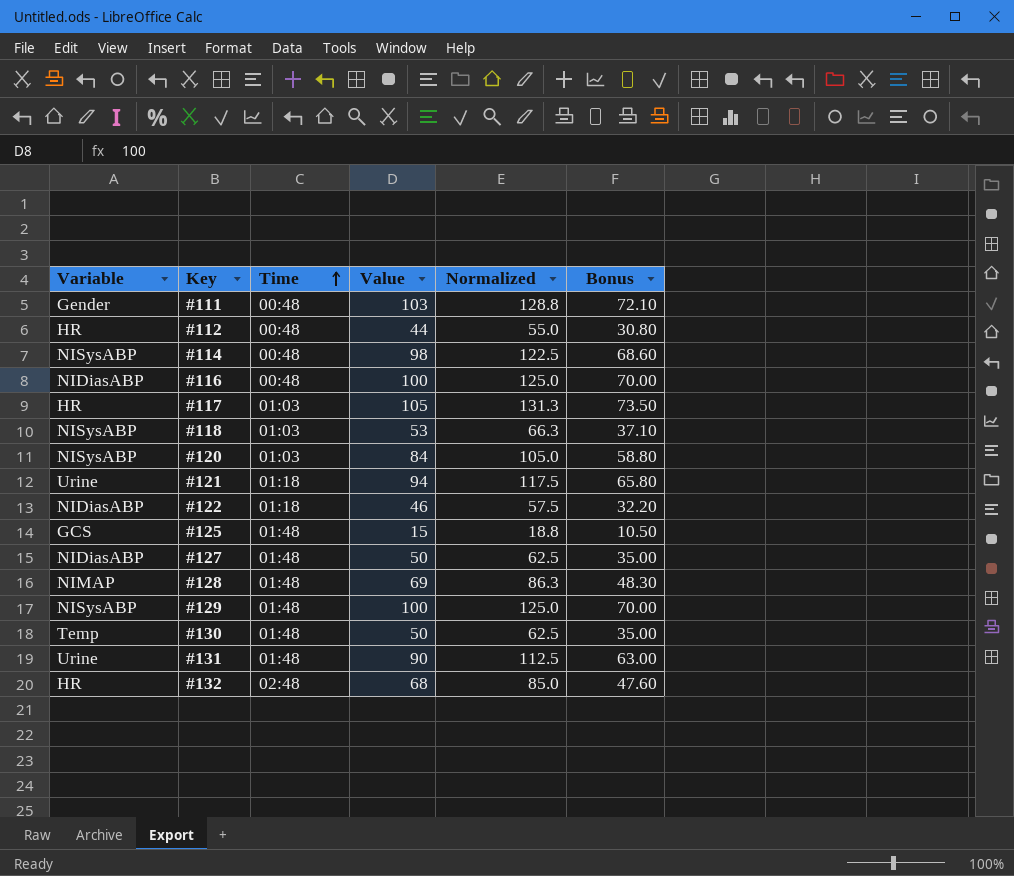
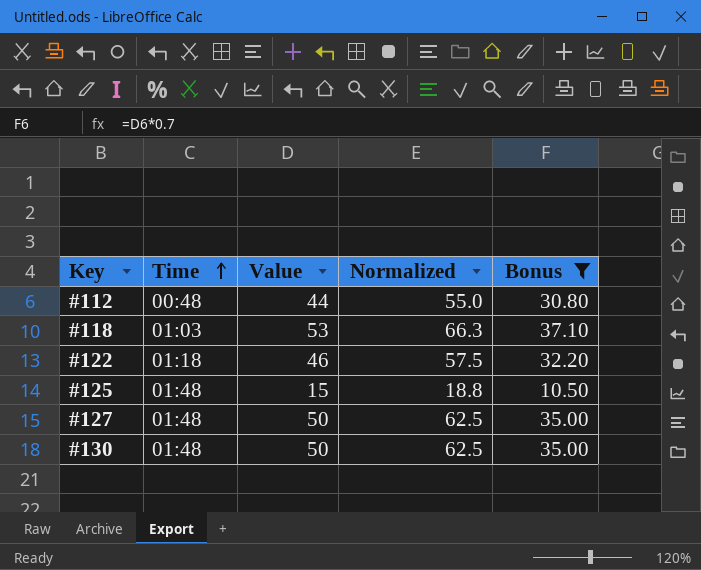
filter: none -> Bonus <= 37.10
column Variable | position: 1 -> none

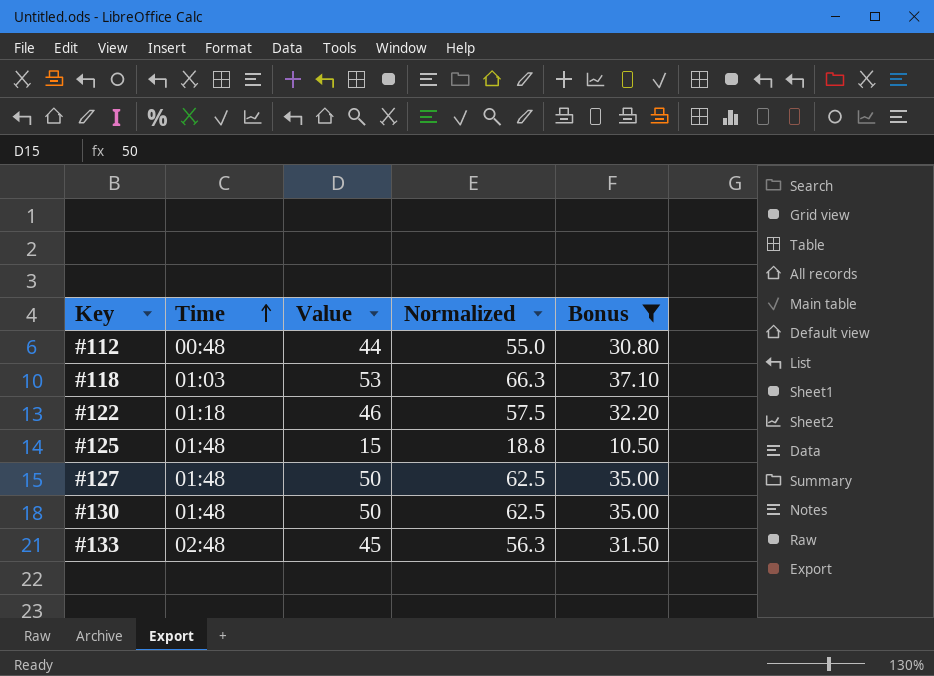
row #133: none -> 02:48 | 45 | 56.3 | 31.50

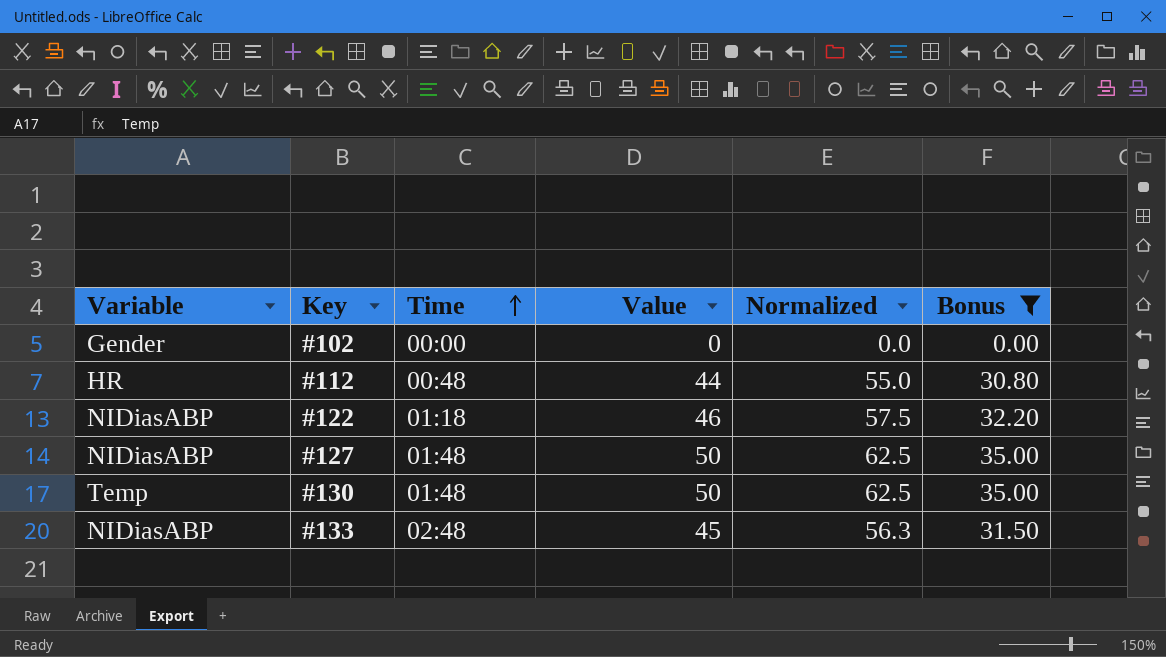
column Variable | position: none -> 1
row #118: 01:03 | 53 | 66.3 | 37.10 -> none
row #125: 01:48 | 15 | 18.8 | 10.50 -> none
row #102: none -> Gender | 00:00 | 0 | 0.0 | 0.00

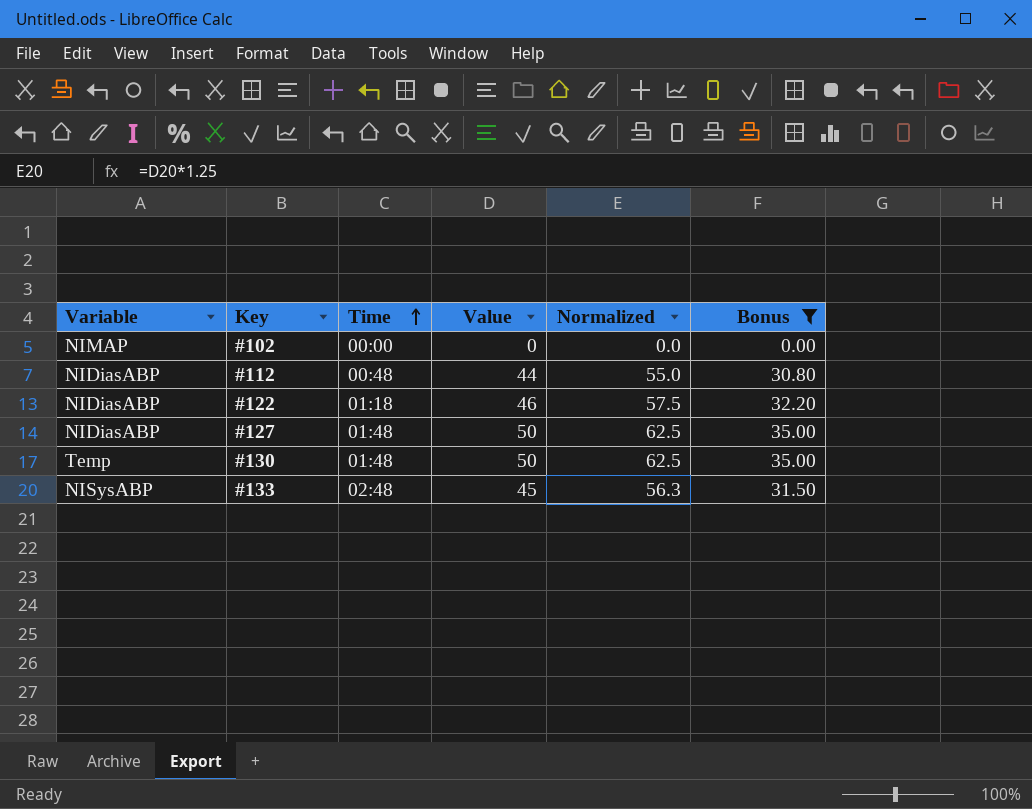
#102 | Variable: Gender -> NIMAP
#112 | Variable: HR -> NIDiasABP
#133 | Variable: NIDiasABP -> NISysABP

